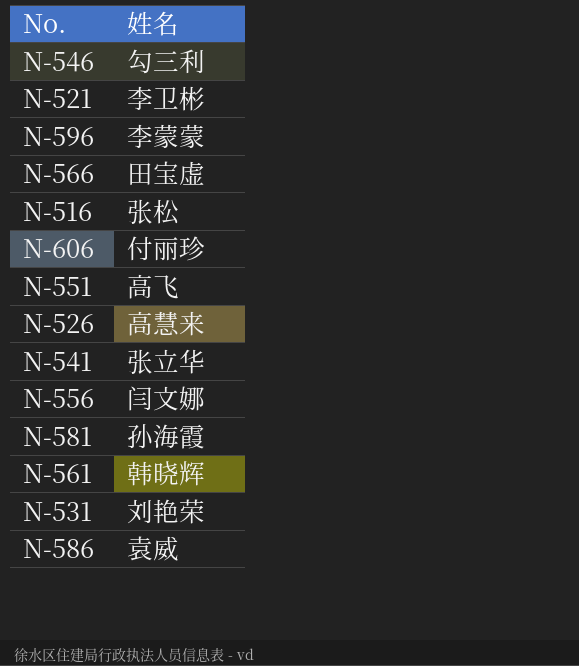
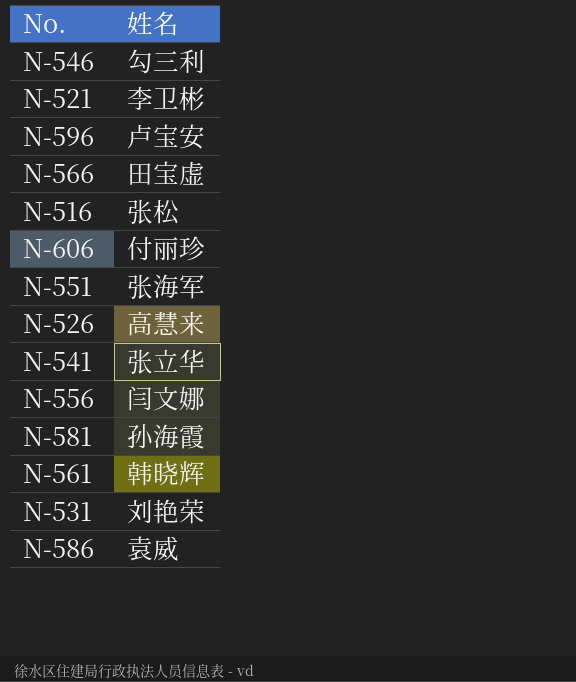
N-596 | 姓名: 李蒙蒙 -> 卢宝安
N-551 | 姓名: 高飞 -> 张海军

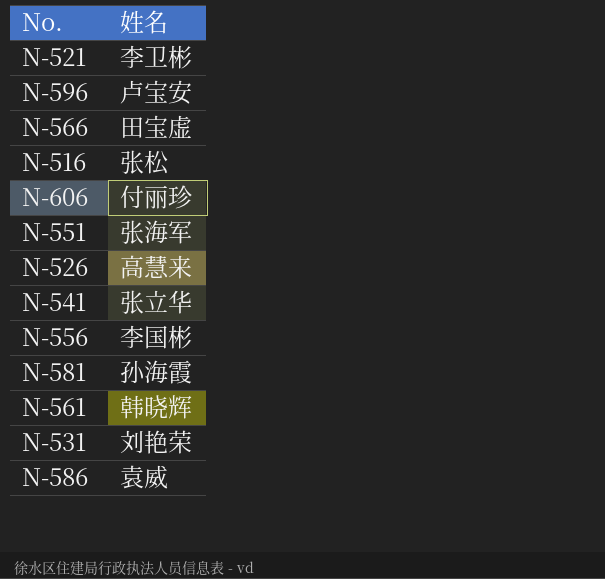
row N-546: 勾三利 -> none
N-556 | 姓名: 闫文娜 -> 李国彬

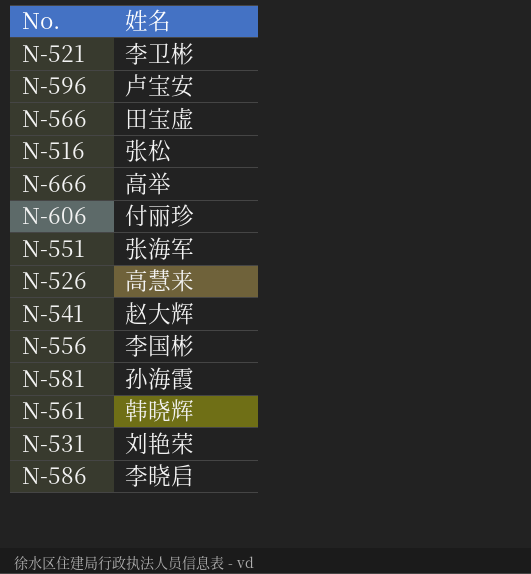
row N-666: none -> 高举
N-541 | 姓名: 张立华 -> 赵大辉
N-586 | 姓名: 袁威 -> 李晓启

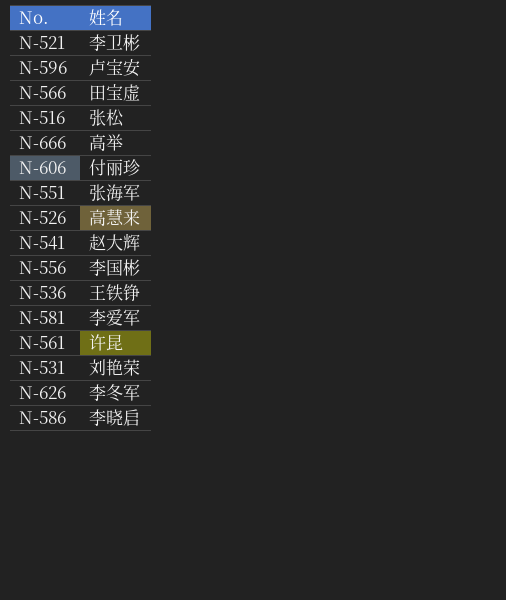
row N-536: none -> 王铁铮
N-581 | 姓名: 孙海霞 -> 李爱军
N-561 | 姓名: 韩晓辉 -> 许昆
row N-626: none -> 李冬军

